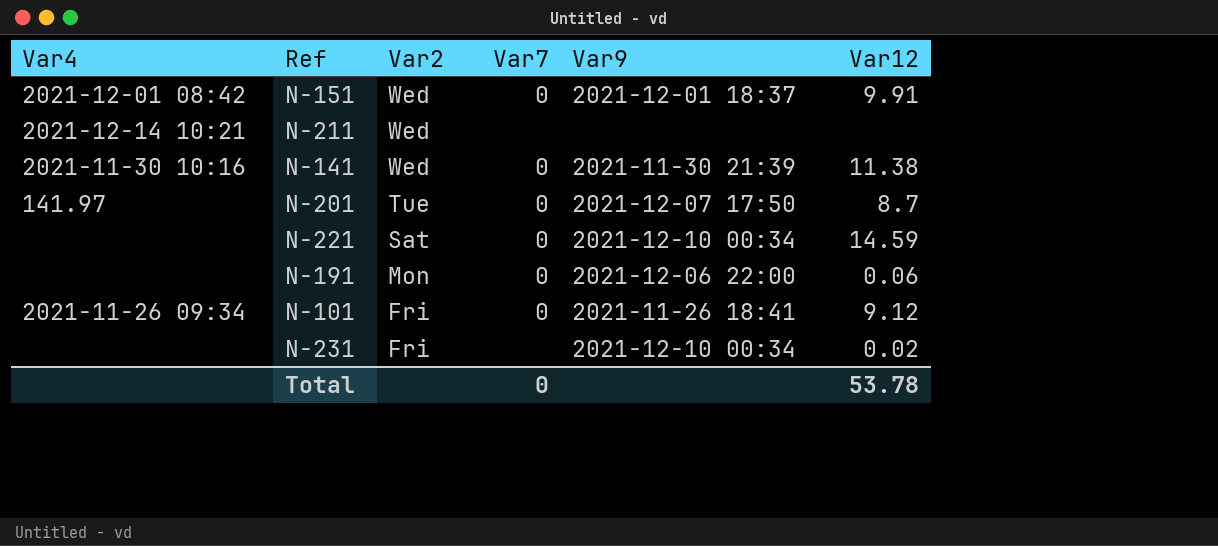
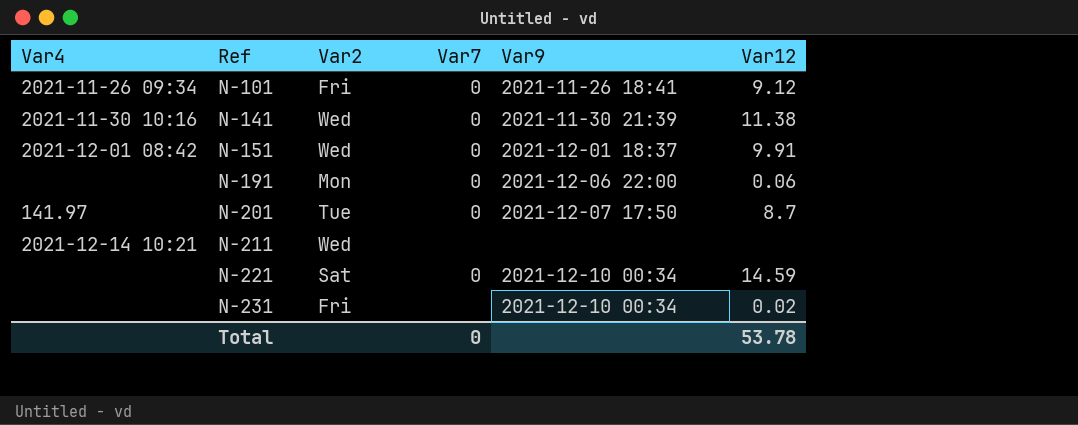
row order: Var2 descending -> Ref ascending

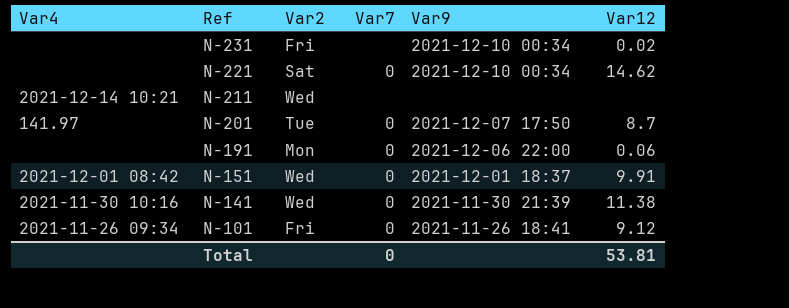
row order: Ref ascending -> Ref descending
N-221 | Var12: 14.59 -> 14.62
Total | Var12: 53.78 -> 53.81

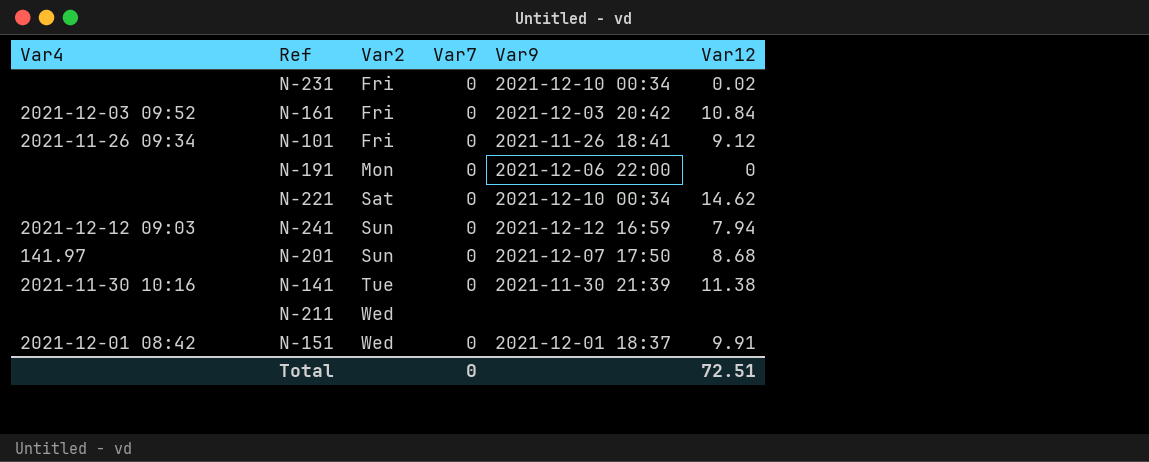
row order: Ref descending -> Var2 ascending
N-231 | Var7: none -> 0
row N-161: none -> 2021-12-03 09:52 | Fri | 0 | 2021-12-03 20:42 | 10.84
N-191 | Var12: 0.06 -> 0
row N-241: none -> 2021-12-12 09:03 | Sun | 0 | 2021-12-12 16:59 | 7.94
N-201 | Var2: Tue -> Sun
N-201 | Var12: 8.7 -> 8.68
N-141 | Var2: Wed -> Tue
N-211 | Var4: 2021-12-14 10:21 -> none
Total | Var12: 53.81 -> 72.51

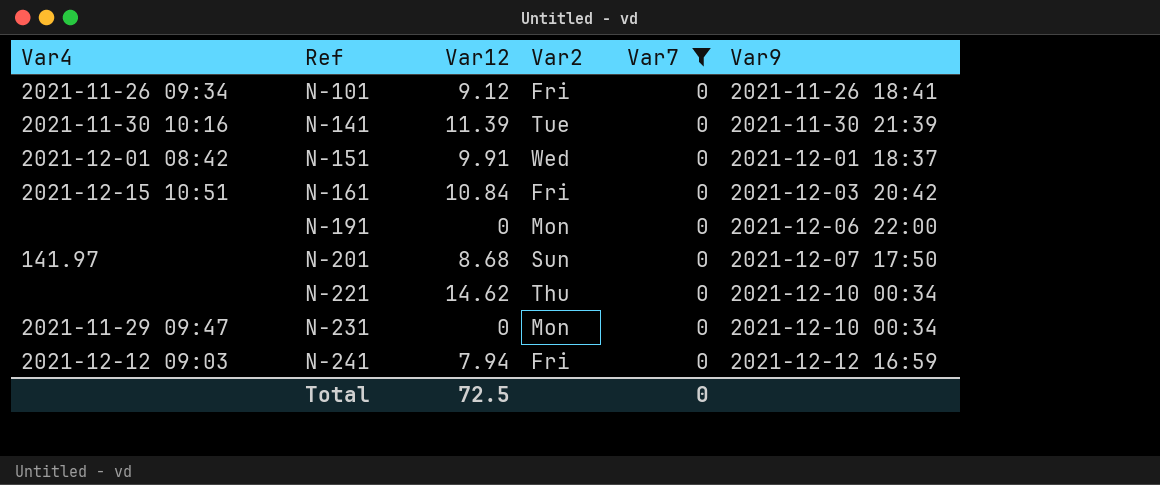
filter: none -> Var7 = 0
row order: Var2 ascending -> Ref ascending
column Var12 | position: 6 -> 3
N-141 | Var12: 11.38 -> 11.39
N-161 | Var4: 2021-12-03 09:52 -> 2021-12-15 10:51
N-221 | Var2: Sat -> Thu
N-231 | Var4: none -> 2021-11-29 09:47
N-231 | Var12: 0.02 -> 0
N-231 | Var2: Fri -> Mon
N-241 | Var2: Sun -> Fri
Total | Var12: 72.51 -> 72.5

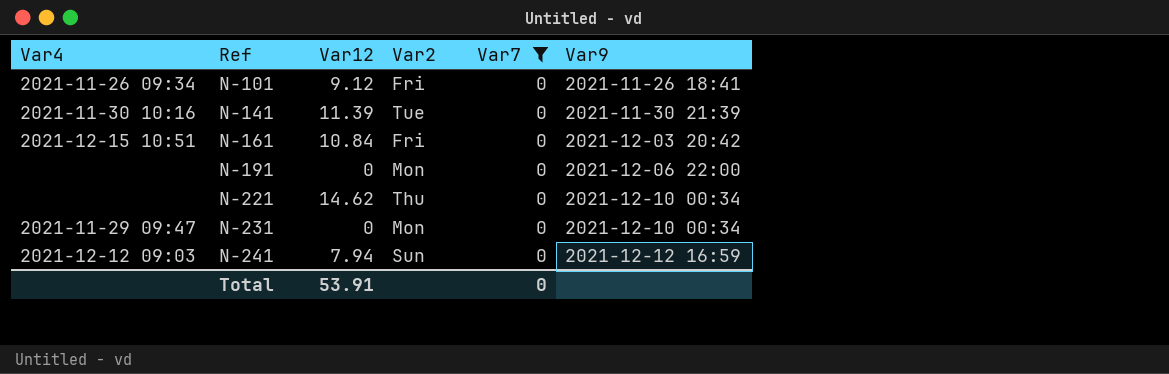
row N-151: 2021-12-01 08:42 | 9.91 | Wed | 0 | 2021-12-01 18:37 -> none
row N-201: 141.97 | 8.68 | Sun | 0 | 2021-12-07 17:50 -> none
N-241 | Var2: Fri -> Sun
Total | Var12: 72.5 -> 53.91

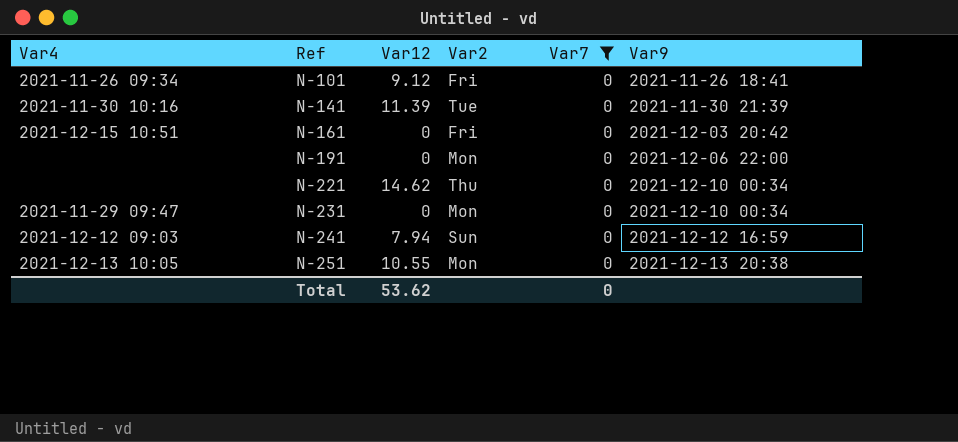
N-161 | Var12: 10.84 -> 0
row N-251: none -> 2021-12-13 10:05 | 10.55 | Mon | 0 | 2021-12-13 20:38
Total | Var12: 53.91 -> 53.62

